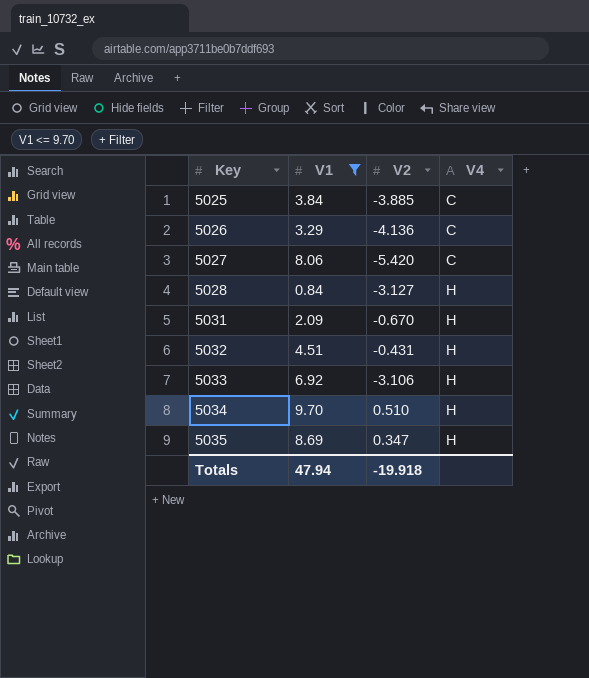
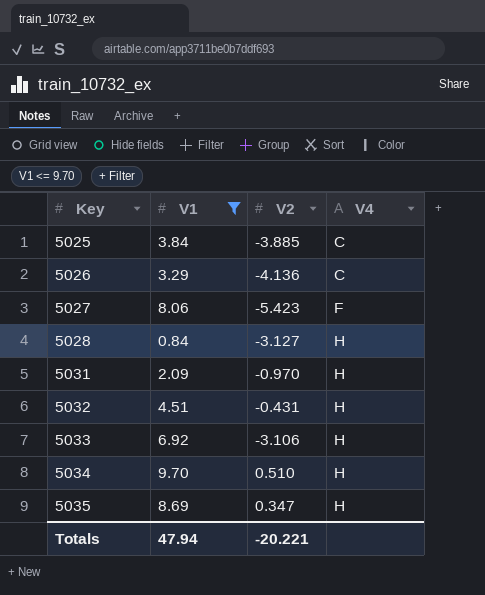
5027 | V2: -5.420 -> -5.423
5027 | V4: C -> F
5031 | V2: -0.670 -> -0.970
Totals | V2: -19.918 -> -20.221

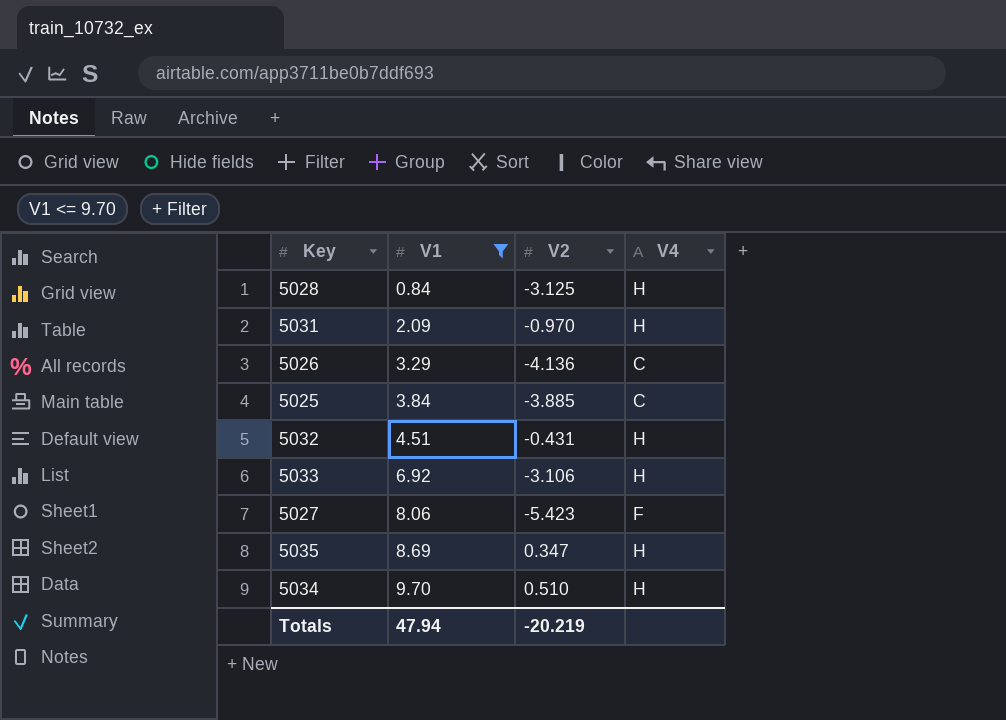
row order: Key ascending -> V1 ascending
5028 | V2: -3.127 -> -3.125
Totals | V2: -20.221 -> -20.219

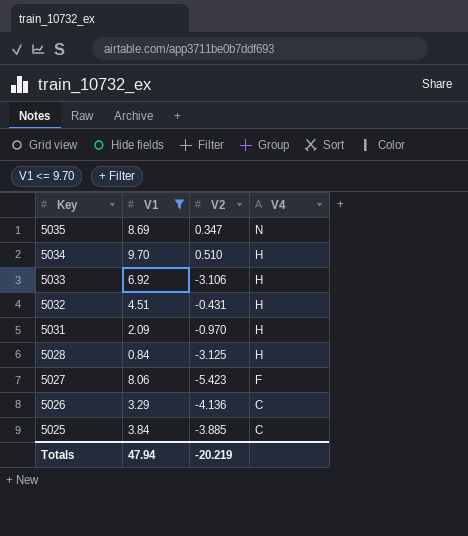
row order: V1 ascending -> Key descending
5035 | V4: H -> N

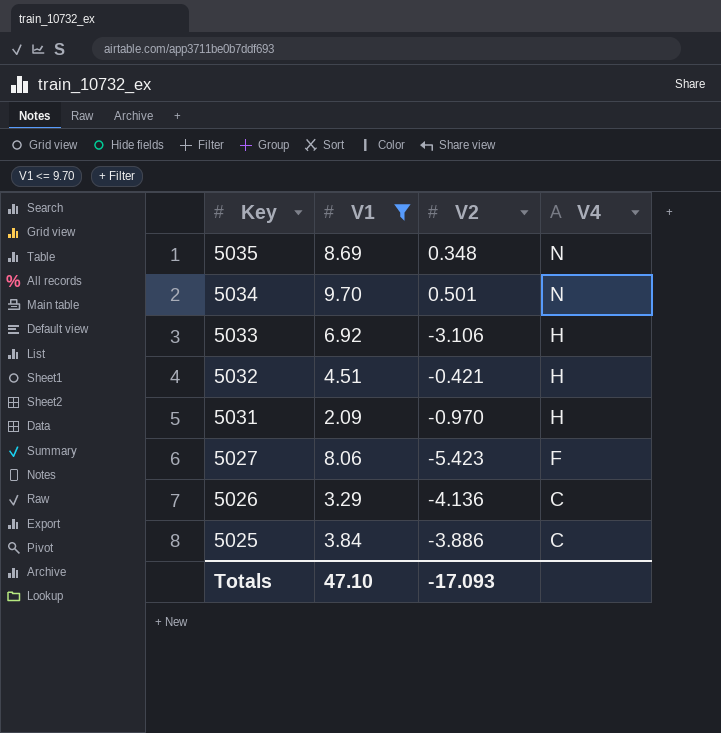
row 5028: 0.84 | -3.125 | H -> none
5035 | V2: 0.347 -> 0.348
5034 | V2: 0.510 -> 0.501
5034 | V4: H -> N
5032 | V2: -0.431 -> -0.421
5025 | V2: -3.885 -> -3.886
Totals | V1: 47.94 -> 47.10
Totals | V2: -20.219 -> -17.093

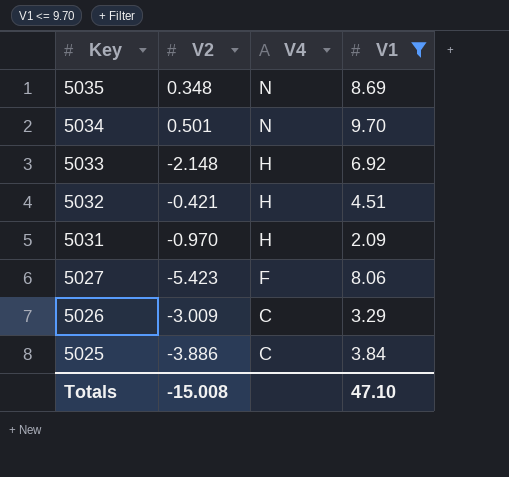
column V1 | position: 2 -> 4
5033 | V2: -3.106 -> -2.148
5026 | V2: -4.136 -> -3.009
Totals | V2: -17.093 -> -15.008

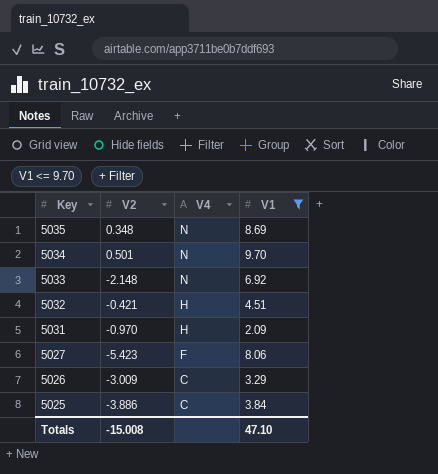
5033 | V4: H -> N

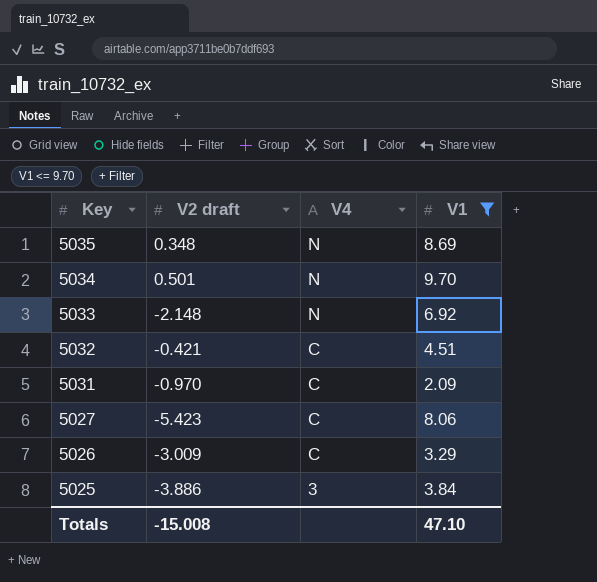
column name: V2 -> V2 draft
5032 | V4: H -> C
5031 | V4: H -> C
5027 | V4: F -> C
5025 | V4: C -> 3

